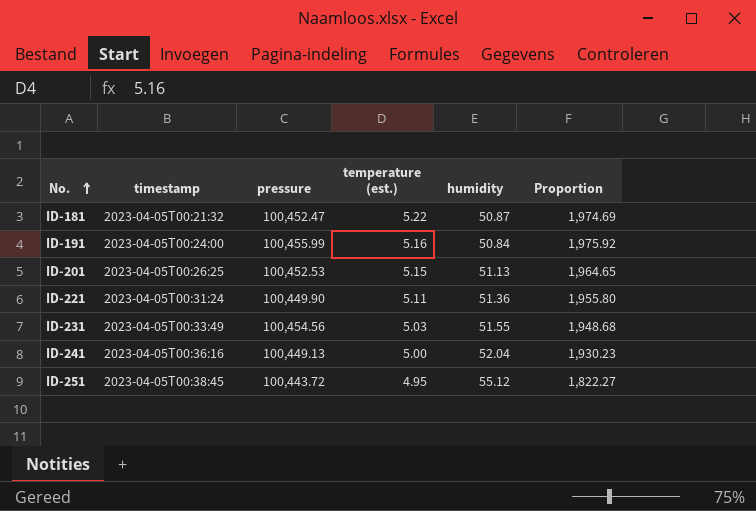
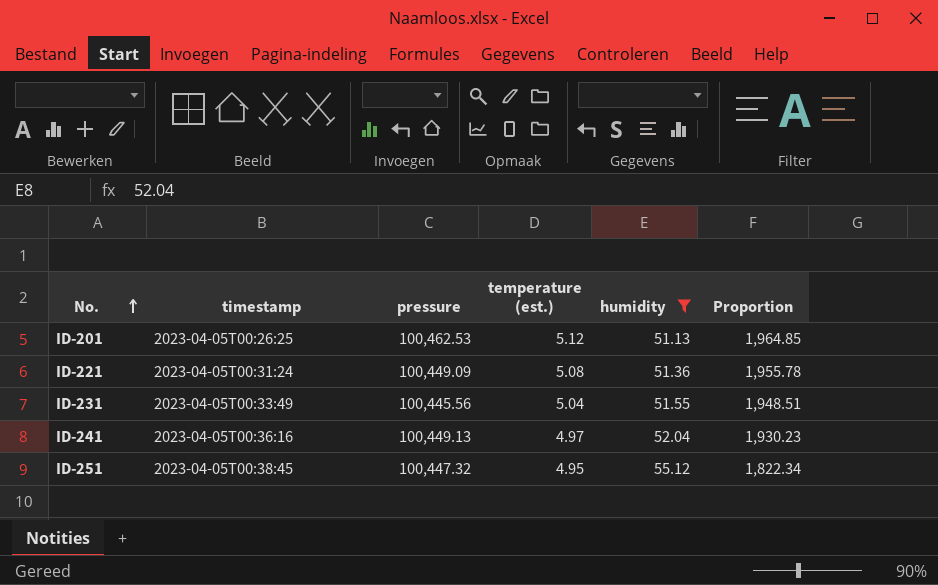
filter: none -> humidity >= 51.13
ID-201 | pressure: 100,452.53 -> 100,462.53
ID-201 | temperature (est.): 5.15 -> 5.12
ID-201 | Proportion: 1,964.65 -> 1,964.85
ID-221 | pressure: 100,449.90 -> 100,449.09
ID-221 | temperature (est.): 5.11 -> 5.08
ID-221 | Proportion: 1,955.80 -> 1,955.78
ID-231 | pressure: 100,454.56 -> 100,445.56
ID-231 | temperature (est.): 5.03 -> 5.04
ID-231 | Proportion: 1,948.68 -> 1,948.51
ID-241 | temperature (est.): 5.00 -> 4.97
ID-251 | pressure: 100,443.72 -> 100,447.32
ID-251 | Proportion: 1,822.27 -> 1,822.34

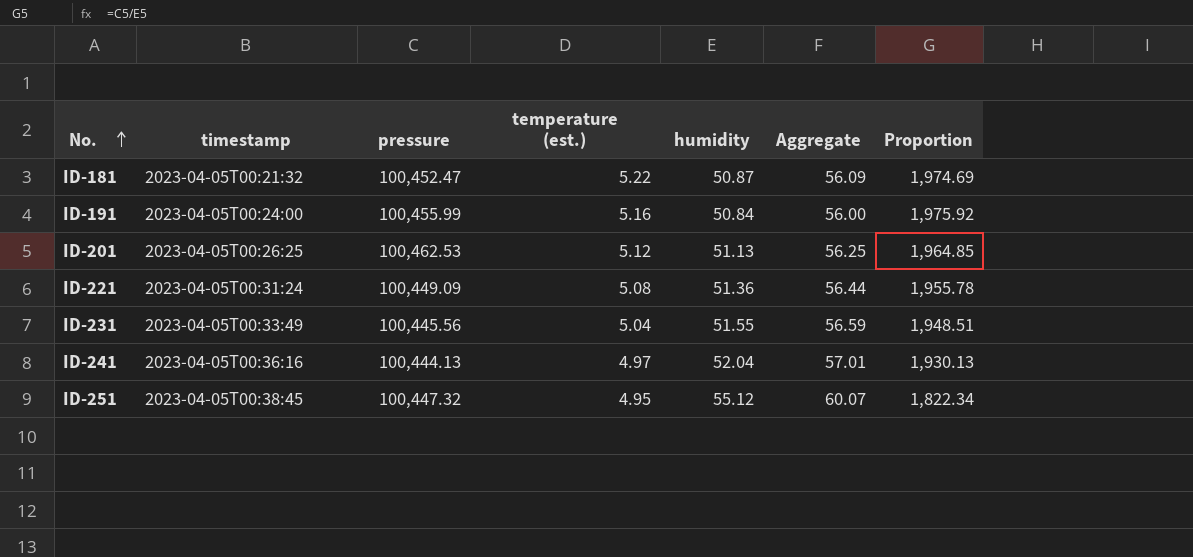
filter: humidity >= 51.13 -> none
column Aggregate | formula: none -> [temperature (est.)] + [humidity]
ID-241 | pressure: 100,449.13 -> 100,444.13
ID-241 | Proportion: 1,930.23 -> 1,930.13

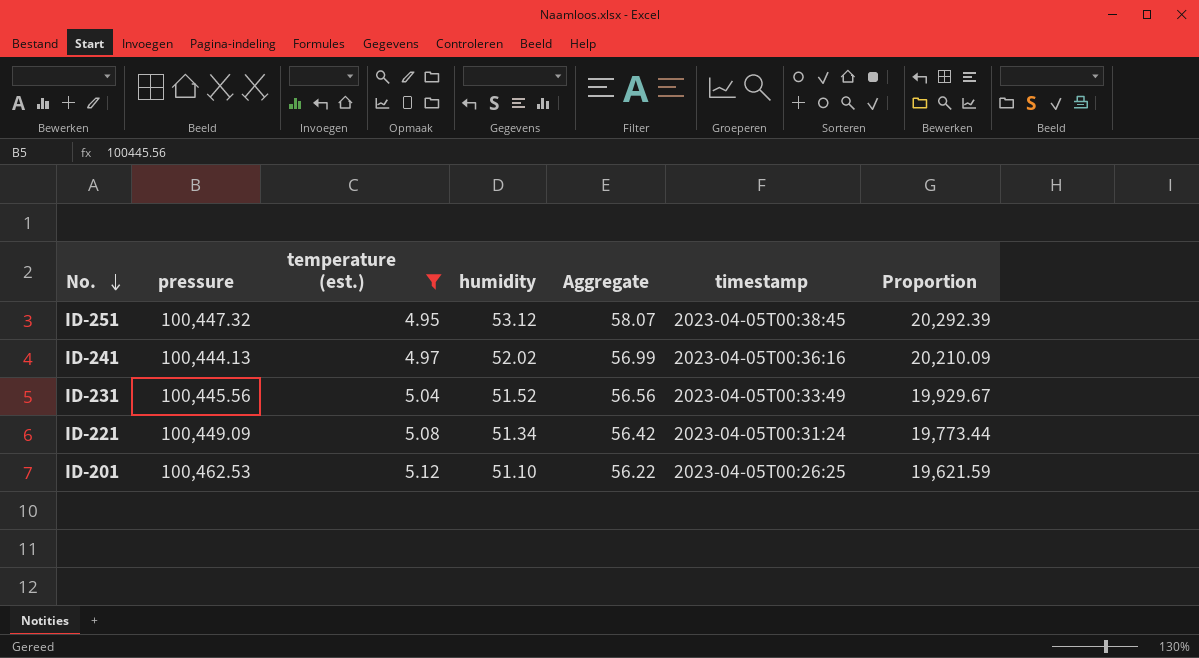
filter: none -> temperature (est.) <= 5.12
row order: No. ascending -> No. descending
column timestamp | position: 2 -> 6
column Proportion | formula: [pressure] / [humidity] -> [pressure] / [temperature (est.)]
ID-251 | humidity: 55.12 -> 53.12
ID-251 | Aggregate: 60.07 -> 58.07
ID-241 | humidity: 52.04 -> 52.02
ID-241 | Aggregate: 57.01 -> 56.99
ID-231 | humidity: 51.55 -> 51.52
ID-231 | Aggregate: 56.59 -> 56.56
ID-221 | humidity: 51.36 -> 51.34
ID-221 | Aggregate: 56.44 -> 56.42
ID-201 | humidity: 51.13 -> 51.10
ID-201 | Aggregate: 56.25 -> 56.22

